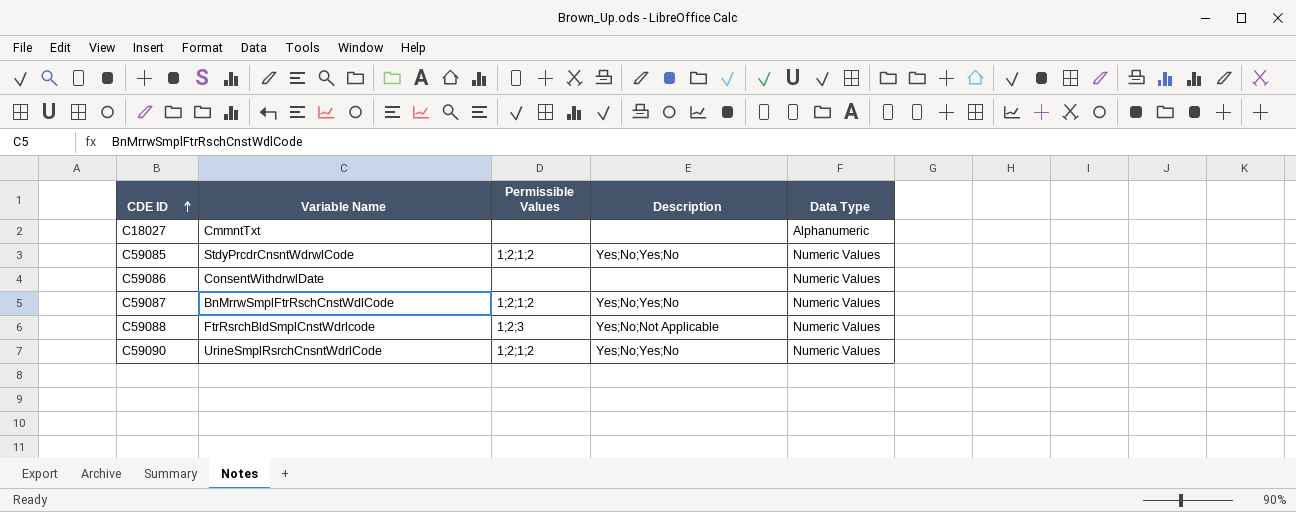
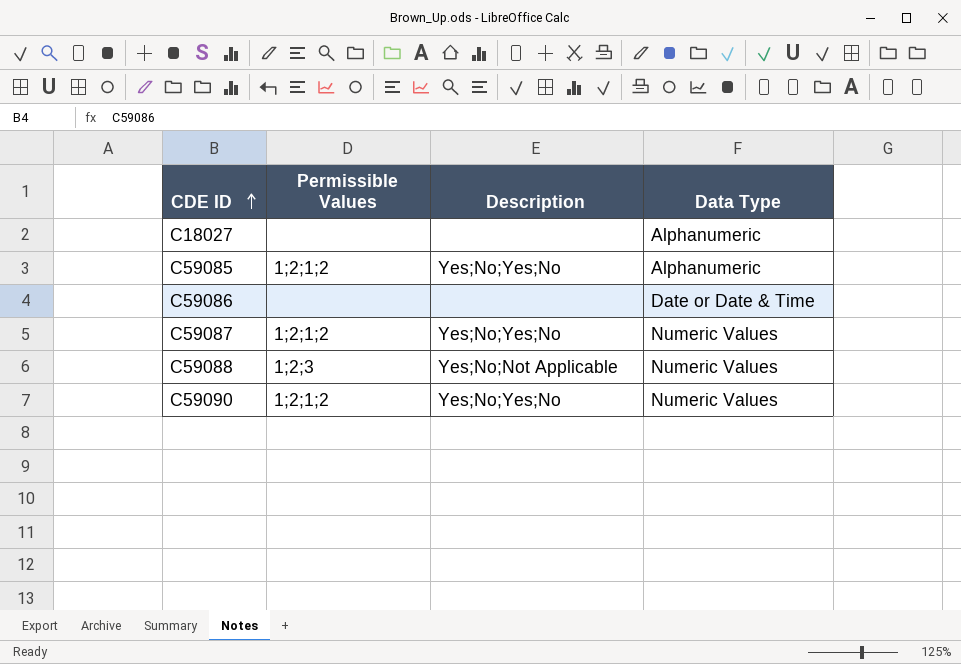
column Variable Name | position: 2 -> none
C59085 | Data Type: Numeric Values -> Alphanumeric
C59086 | Data Type: Numeric Values -> Date or Date & Time

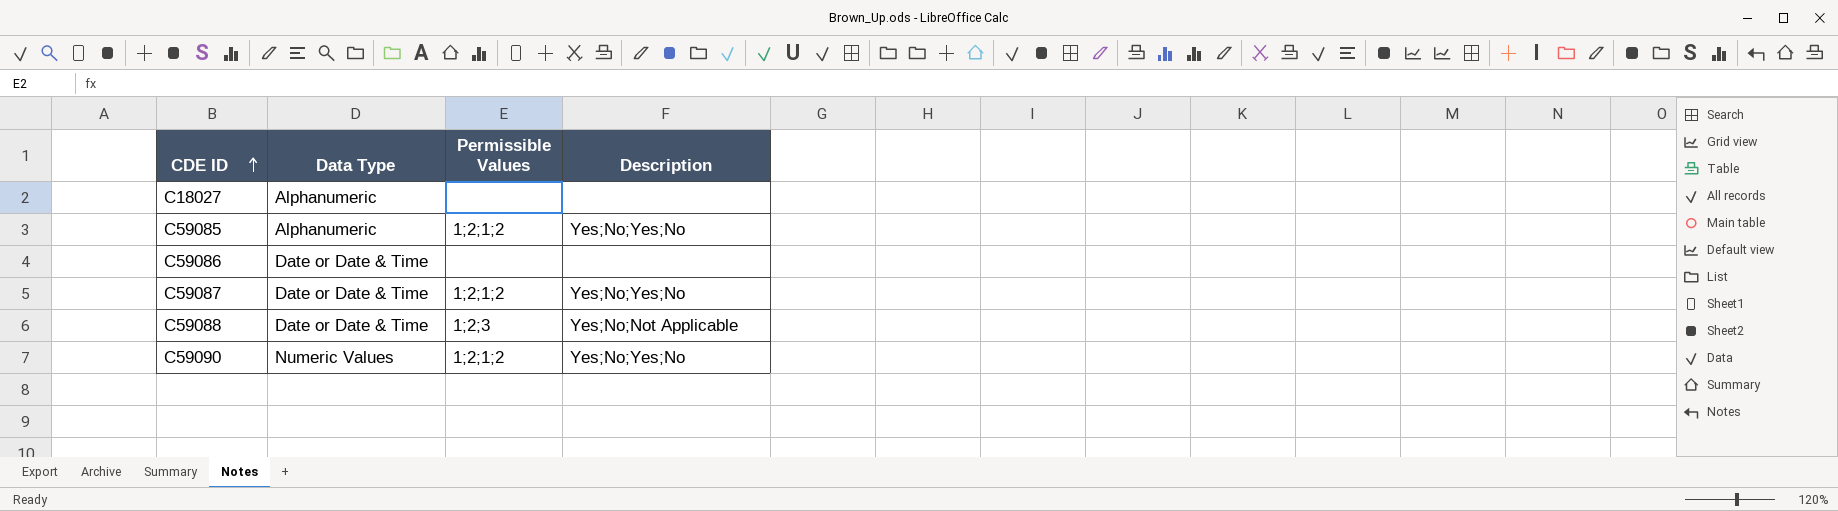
column Data Type | position: 4 -> 2
C59087 | Data Type: Numeric Values -> Date or Date & Time
C59088 | Data Type: Numeric Values -> Date or Date & Time

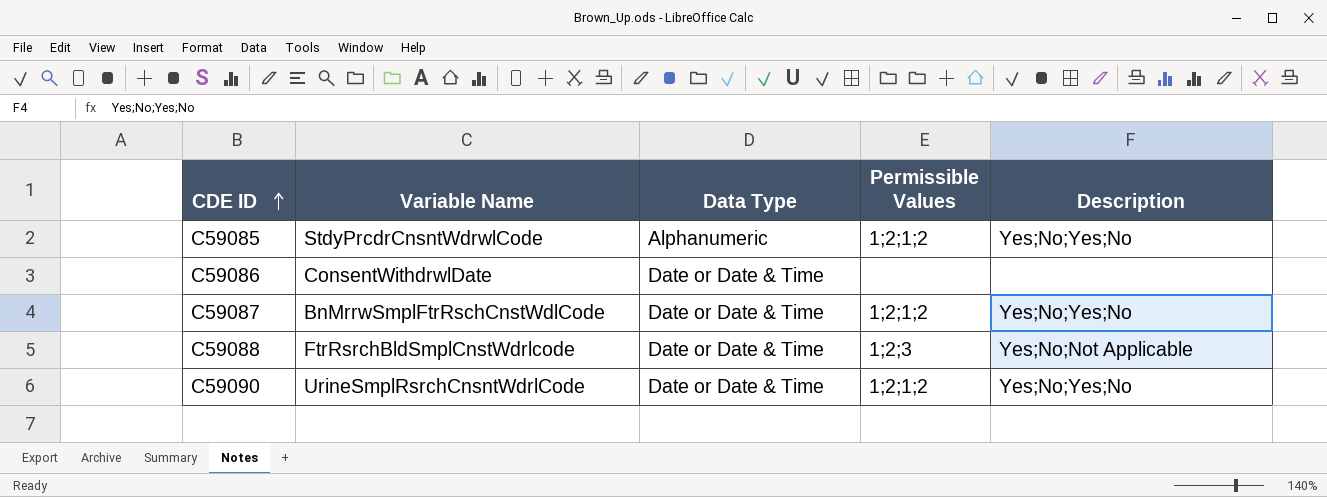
column Variable Name | position: none -> 2
row C18027: Alphanumeric | none | none -> none
C59090 | Data Type: Numeric Values -> Date or Date & Time

